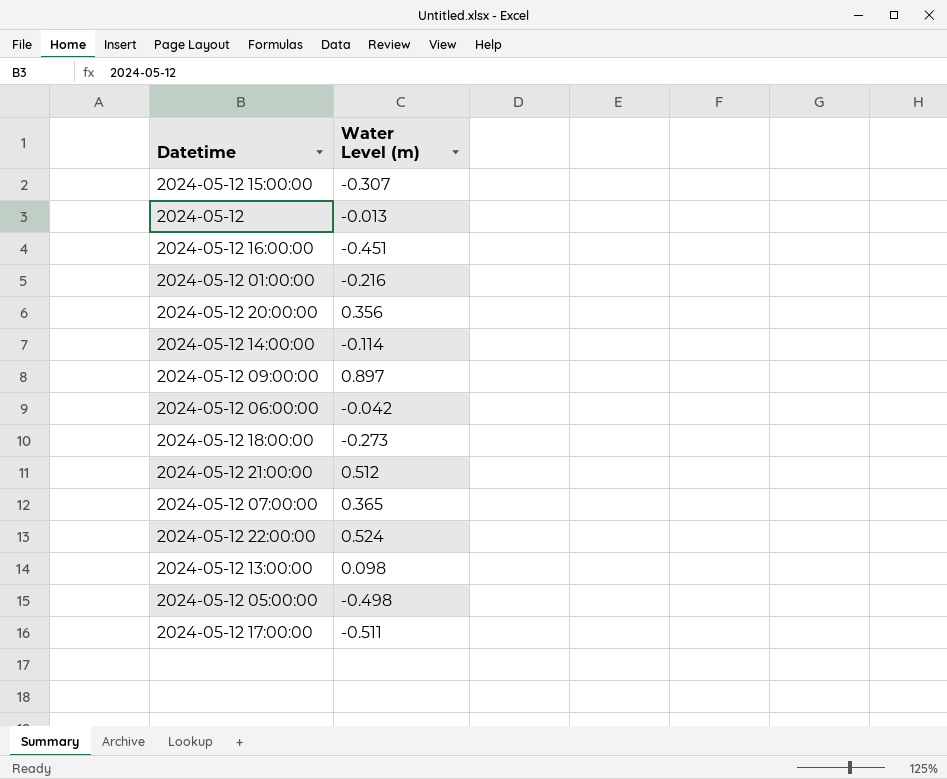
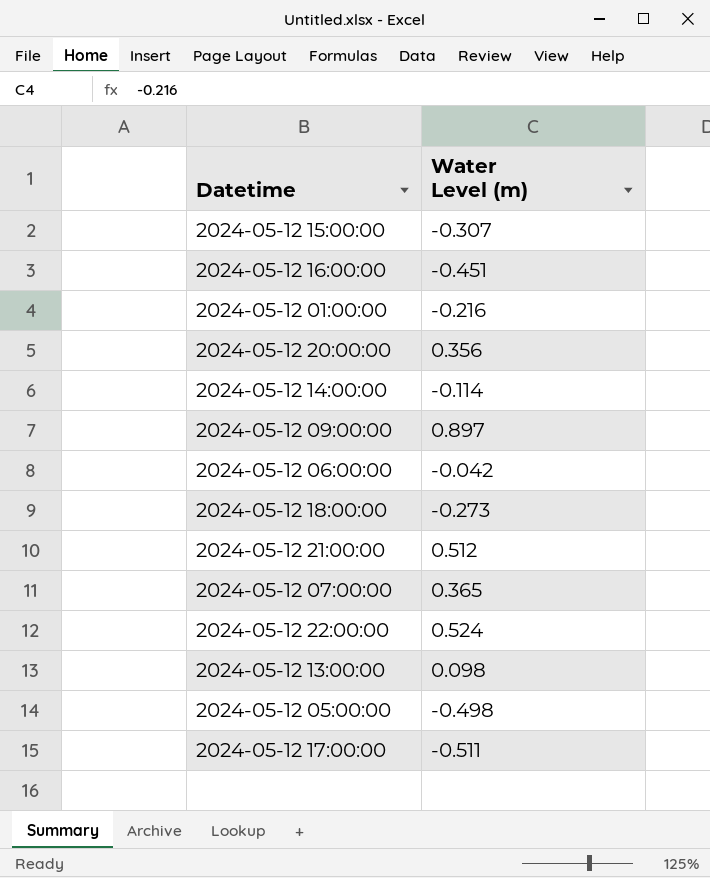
row 2024-05-12: -0.013 -> none

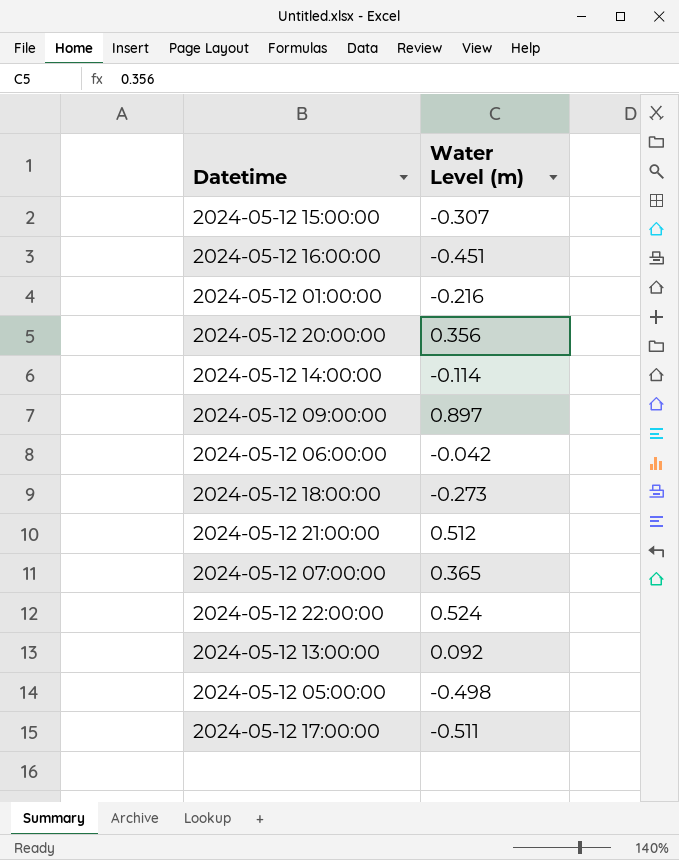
2024-05-12 13:00:00 | Water Level (m): 0.098 -> 0.092

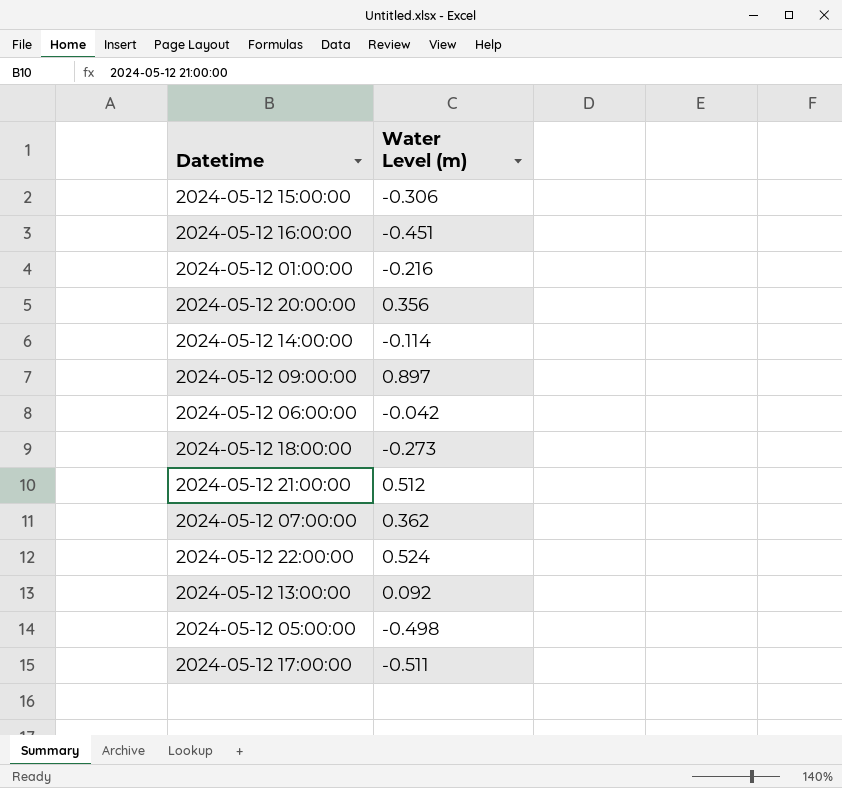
2024-05-12 15:00:00 | Water Level (m): -0.307 -> -0.306
2024-05-12 07:00:00 | Water Level (m): 0.365 -> 0.362

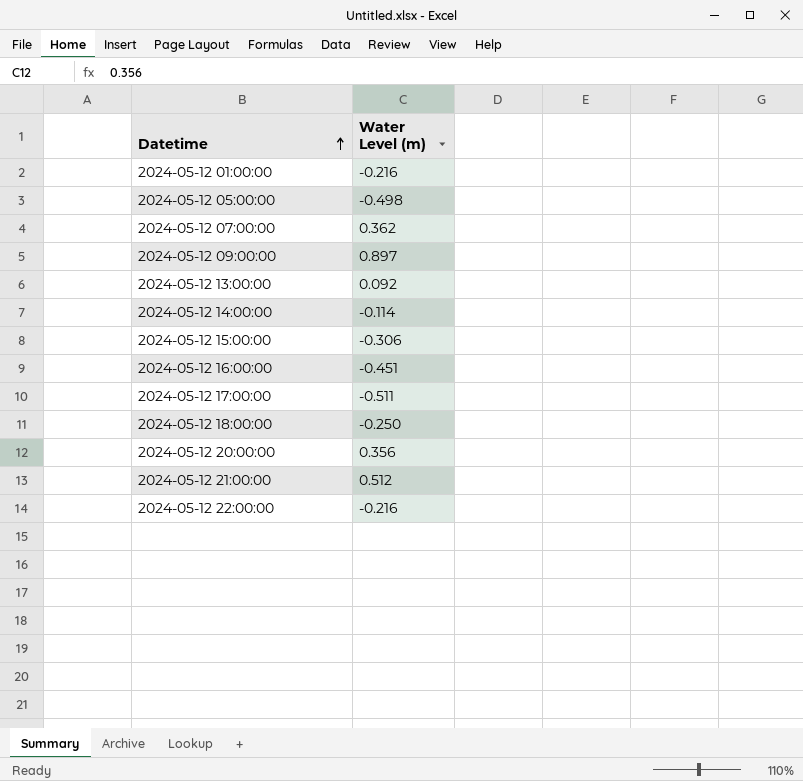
row order: none -> Datetime ascending
row 2024-05-12 06:00:00: -0.042 -> none
2024-05-12 18:00:00 | Water Level (m): -0.273 -> -0.250
2024-05-12 22:00:00 | Water Level (m): 0.524 -> -0.216

